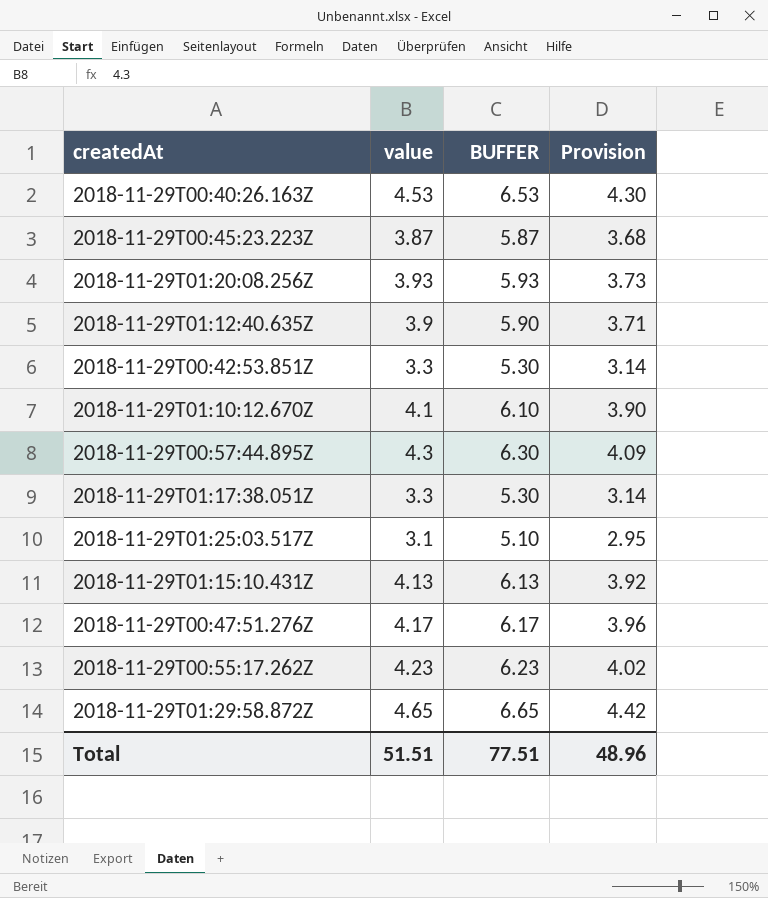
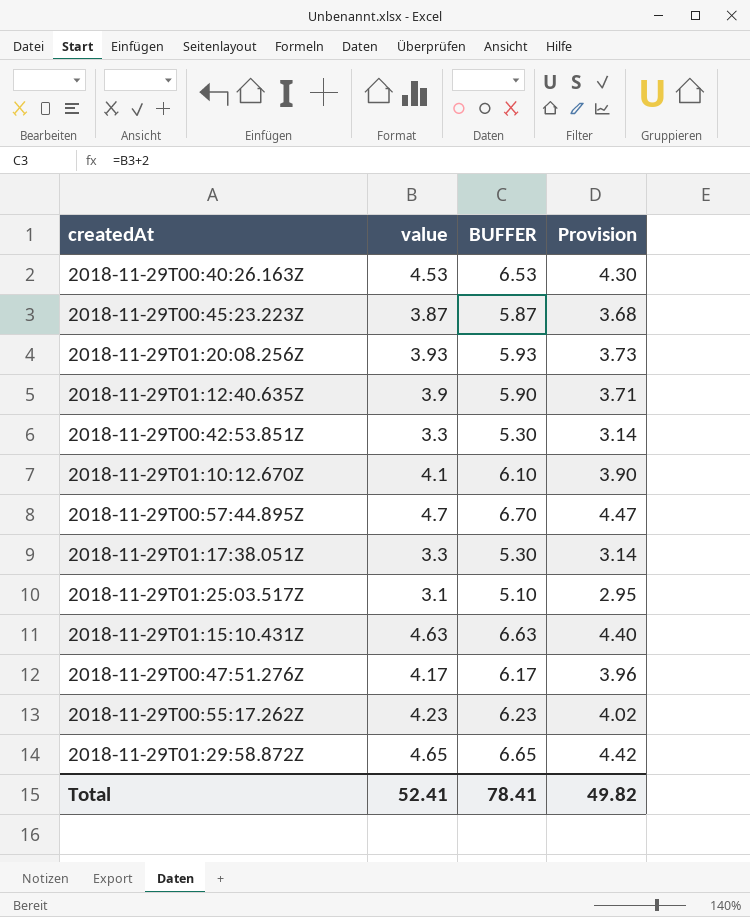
2018-11-29T00:57:44.895Z | value: 4.3 -> 4.7
2018-11-29T00:57:44.895Z | BUFFER: 6.30 -> 6.70
2018-11-29T00:57:44.895Z | Provision: 4.09 -> 4.47
2018-11-29T01:15:10.431Z | value: 4.13 -> 4.63
2018-11-29T01:15:10.431Z | BUFFER: 6.13 -> 6.63
2018-11-29T01:15:10.431Z | Provision: 3.92 -> 4.40
Total | value: 51.51 -> 52.41
Total | BUFFER: 77.51 -> 78.41
Total | Provision: 48.96 -> 49.82

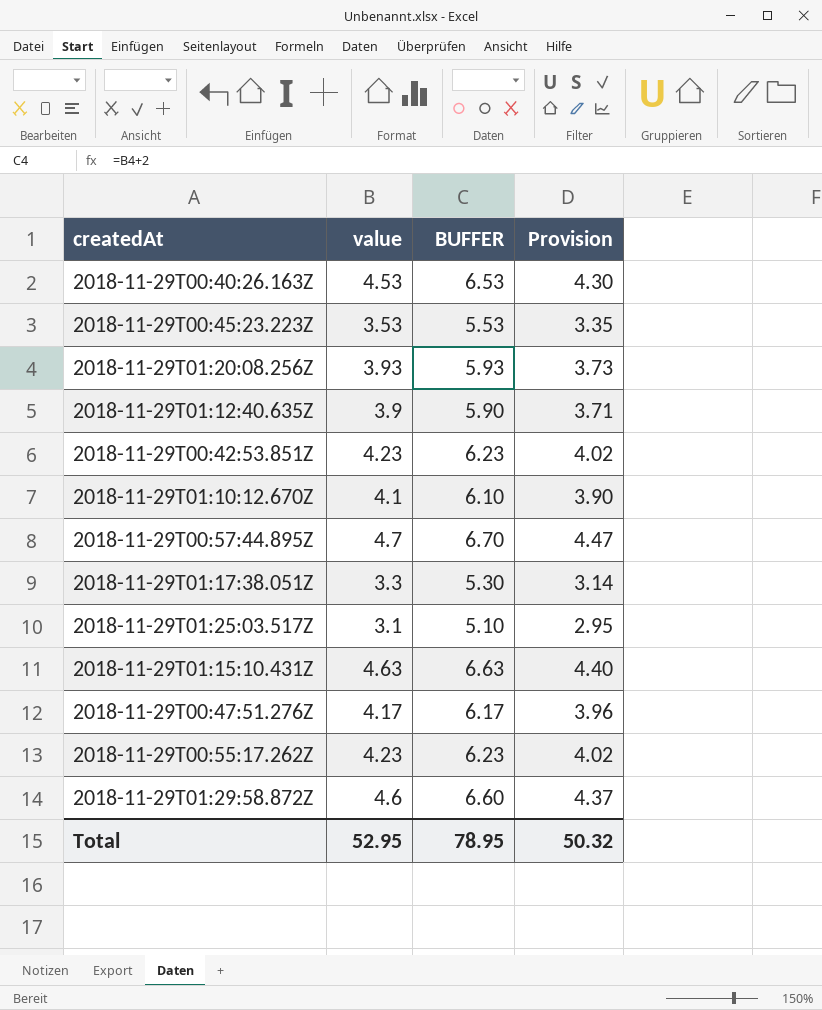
2018-11-29T00:45:23.223Z | value: 3.87 -> 3.53
2018-11-29T00:45:23.223Z | BUFFER: 5.87 -> 5.53
2018-11-29T00:45:23.223Z | Provision: 3.68 -> 3.35
2018-11-29T00:42:53.851Z | value: 3.3 -> 4.23
2018-11-29T00:42:53.851Z | BUFFER: 5.30 -> 6.23
2018-11-29T00:42:53.851Z | Provision: 3.14 -> 4.02
2018-11-29T01:29:58.872Z | value: 4.65 -> 4.6
2018-11-29T01:29:58.872Z | BUFFER: 6.65 -> 6.60
2018-11-29T01:29:58.872Z | Provision: 4.42 -> 4.37
Total | value: 52.41 -> 52.95
Total | BUFFER: 78.41 -> 78.95
Total | Provision: 49.82 -> 50.32

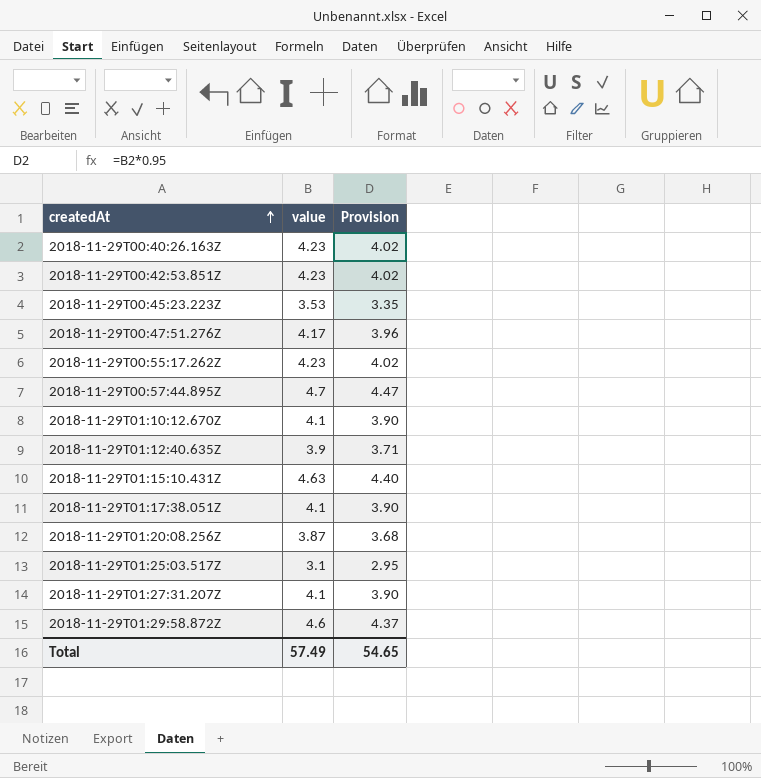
row order: none -> createdAt ascending
column BUFFER | formula: [value] + 2 -> none
2018-11-29T00:40:26.163Z | value: 4.53 -> 4.23
2018-11-29T00:40:26.163Z | Provision: 4.30 -> 4.02
2018-11-29T01:17:38.051Z | value: 3.3 -> 4.1
2018-11-29T01:17:38.051Z | Provision: 3.14 -> 3.90
2018-11-29T01:20:08.256Z | value: 3.93 -> 3.87
2018-11-29T01:20:08.256Z | Provision: 3.73 -> 3.68
row 2018-11-29T01:27:31.207Z: none -> 4.1 | 3.90
Total | value: 52.95 -> 57.49
Total | Provision: 50.32 -> 54.65

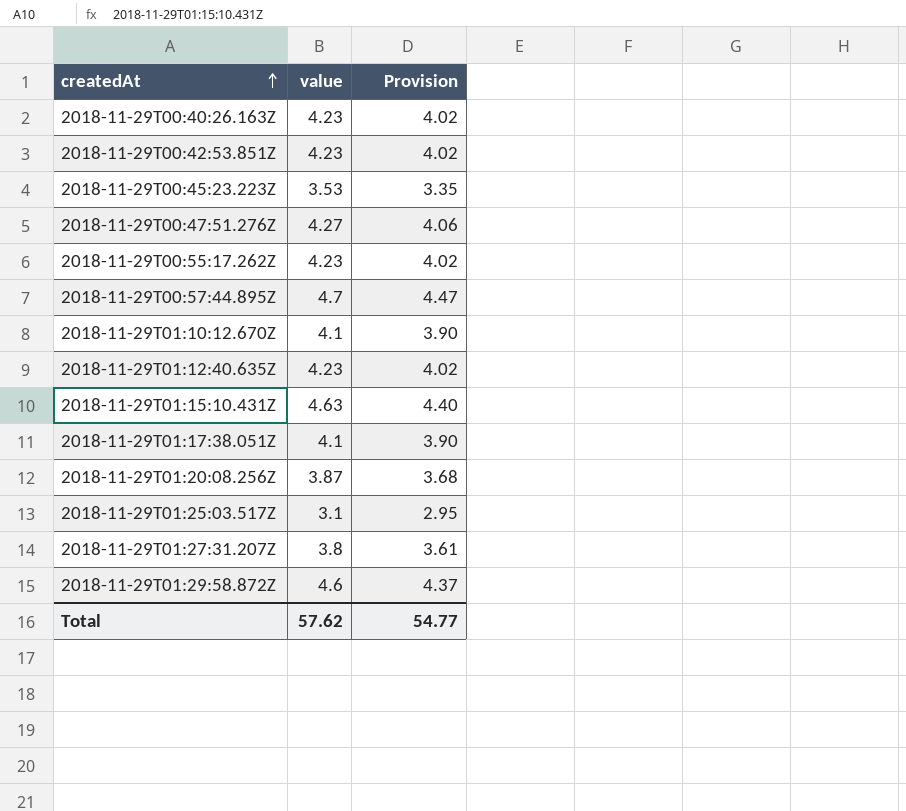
2018-11-29T00:47:51.276Z | value: 4.17 -> 4.27
2018-11-29T00:47:51.276Z | Provision: 3.96 -> 4.06
2018-11-29T01:12:40.635Z | value: 3.9 -> 4.23
2018-11-29T01:12:40.635Z | Provision: 3.71 -> 4.02
2018-11-29T01:27:31.207Z | value: 4.1 -> 3.8
2018-11-29T01:27:31.207Z | Provision: 3.90 -> 3.61
Total | value: 57.49 -> 57.62
Total | Provision: 54.65 -> 54.77

